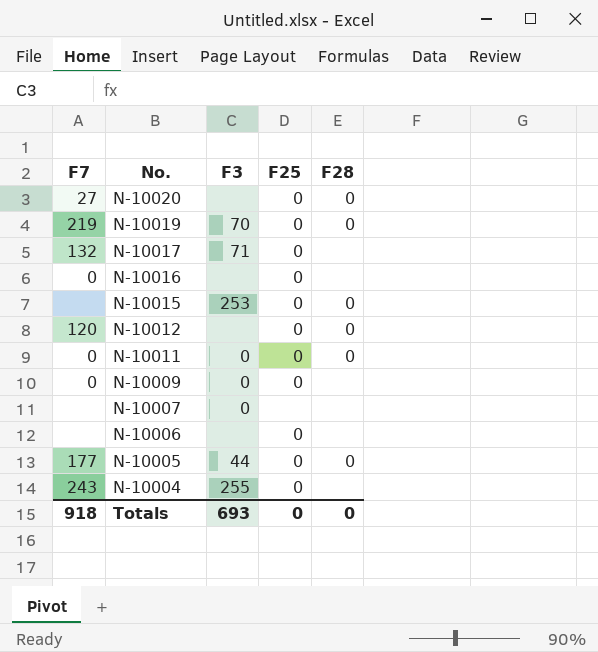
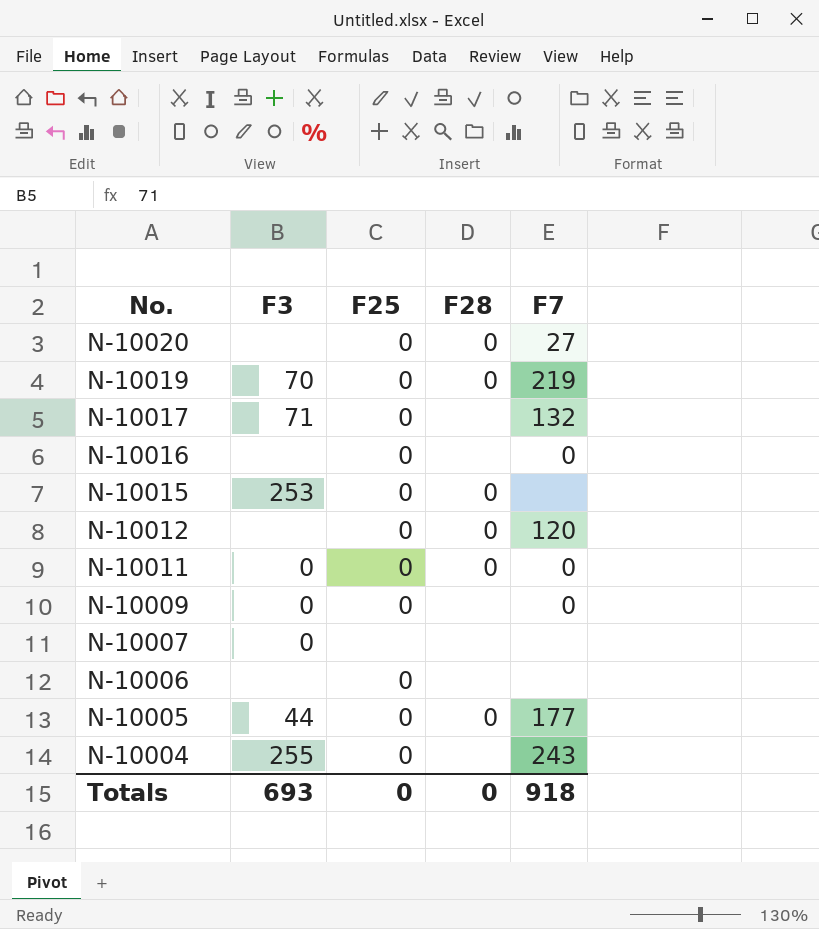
column F7 | position: 1 -> 5

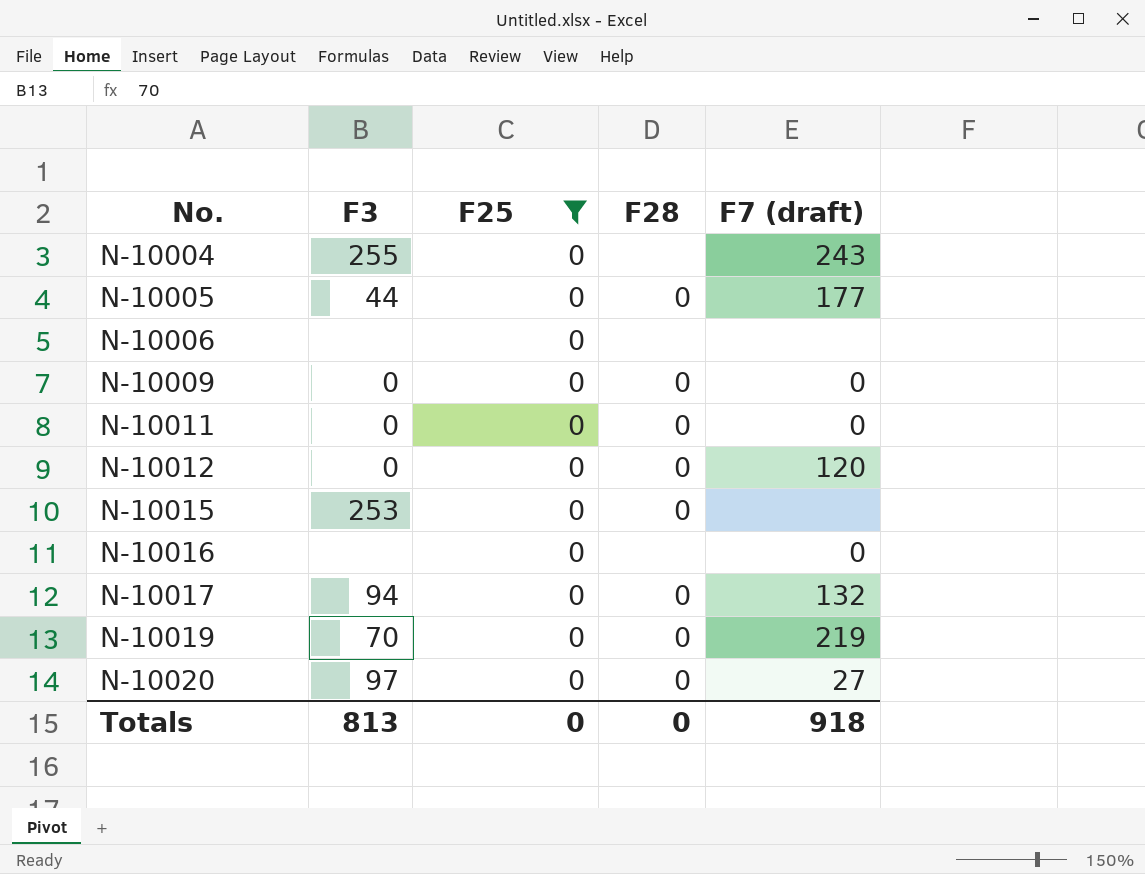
filter: none -> F25 = 0
row order: No. descending -> No. ascending
column name: F7 -> F7 (draft)
N-10009 | F28: none -> 0
N-10012 | F3: none -> 0
N-10017 | F3: 71 -> 94
N-10017 | F28: none -> 0
N-10020 | F3: none -> 97
Totals | F3: 693 -> 813

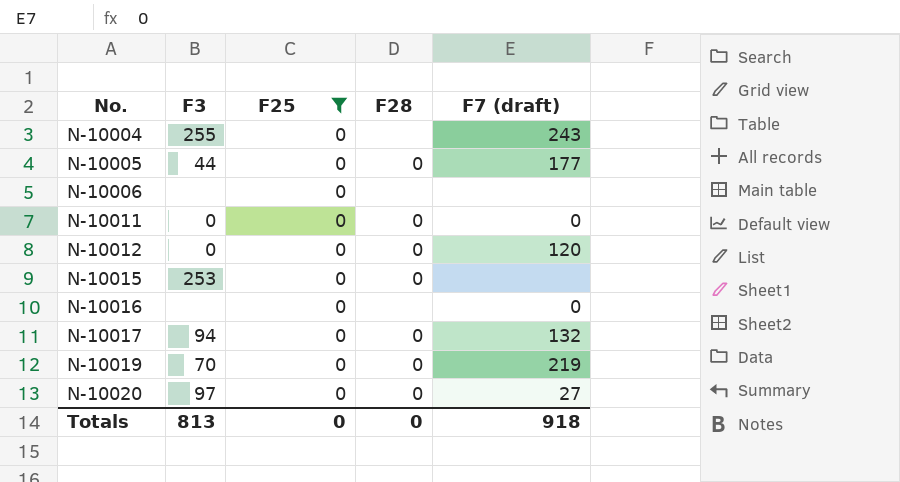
row N-10009: 0 | 0 | 0 | 0 -> none

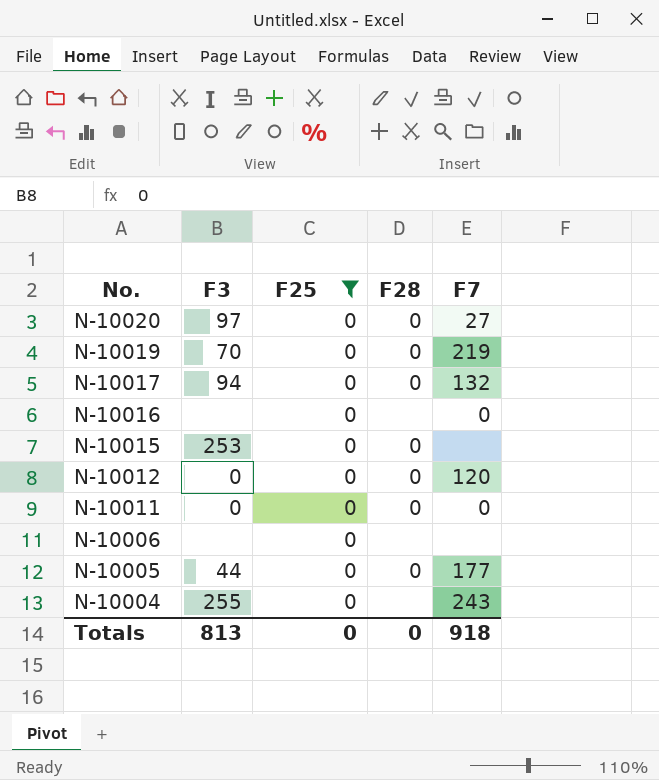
row order: No. ascending -> No. descending
column name: F7 (draft) -> F7

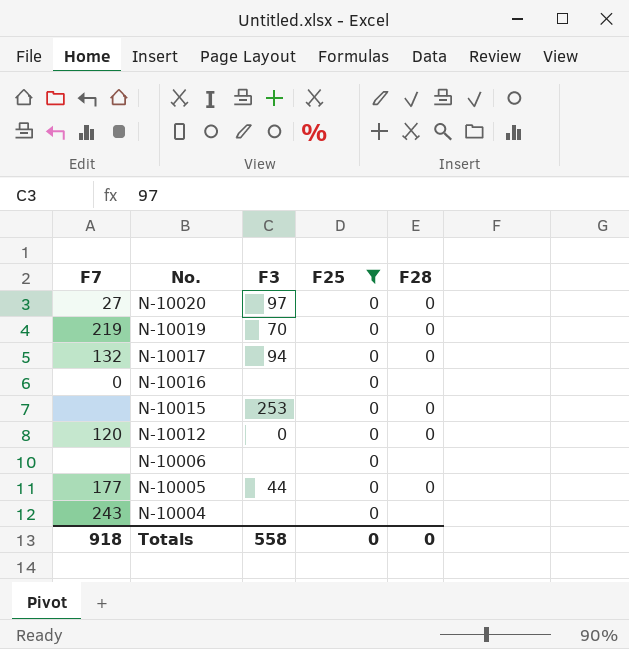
column F7 | position: 5 -> 1
row N-10011: 0 | 0 | 0 | 0 -> none
N-10004 | F3: 255 -> none
Totals | F3: 813 -> 558

